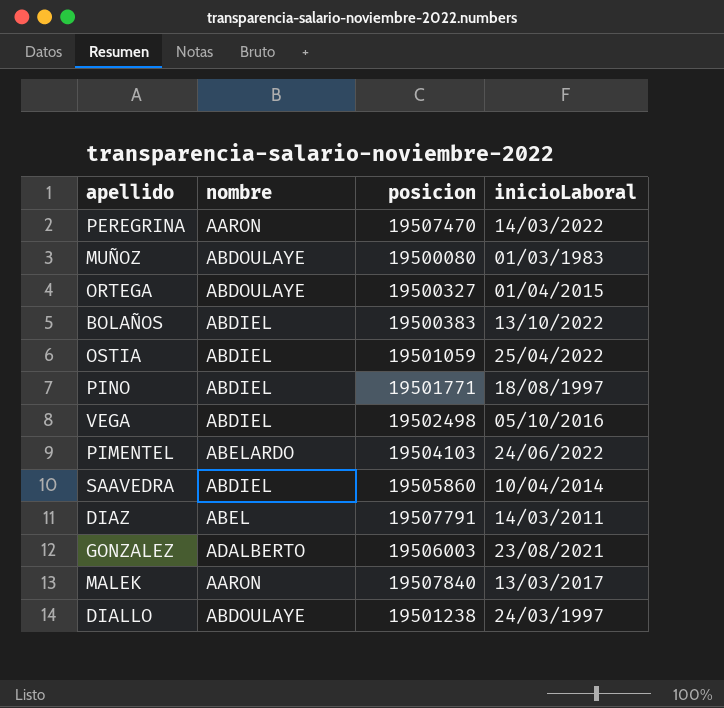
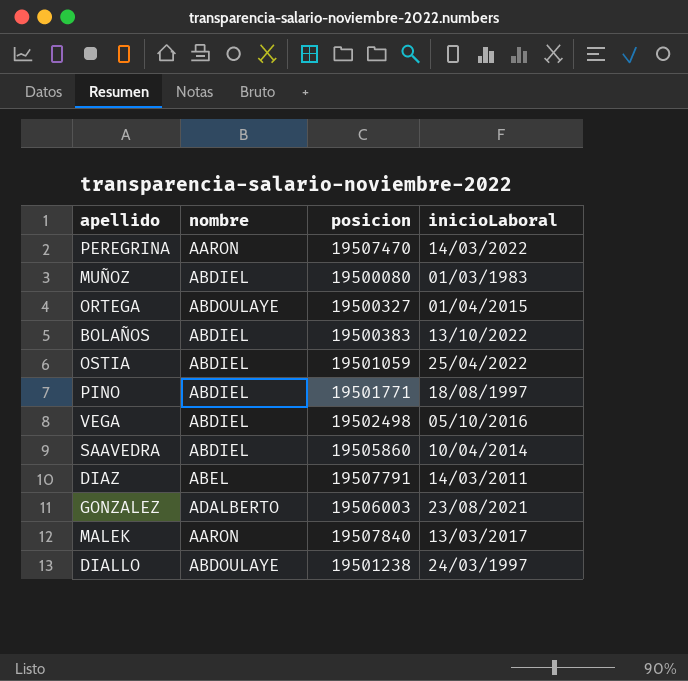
row PIMENTEL: ABELARDO | 19504103 | 24/06/2022 -> none
MUÑOZ | nombre: ABDOULAYE -> ABDIEL

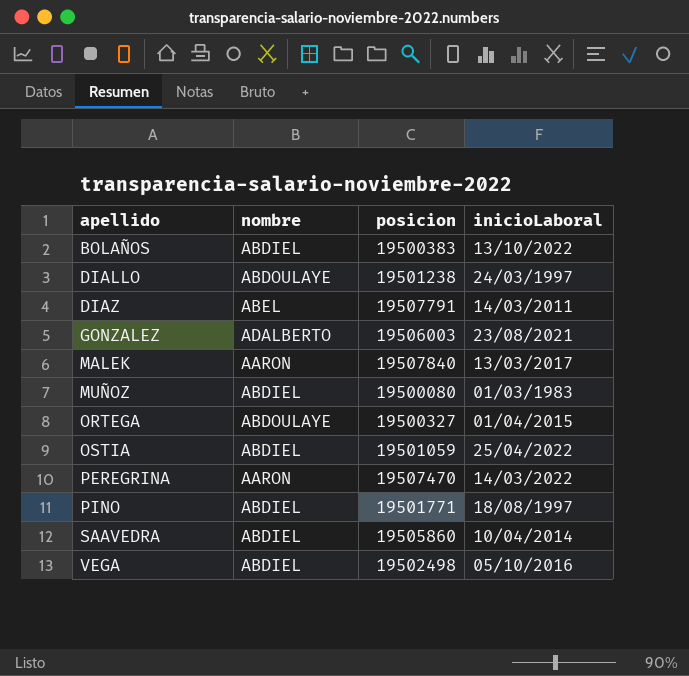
row order: none -> apellido ascending

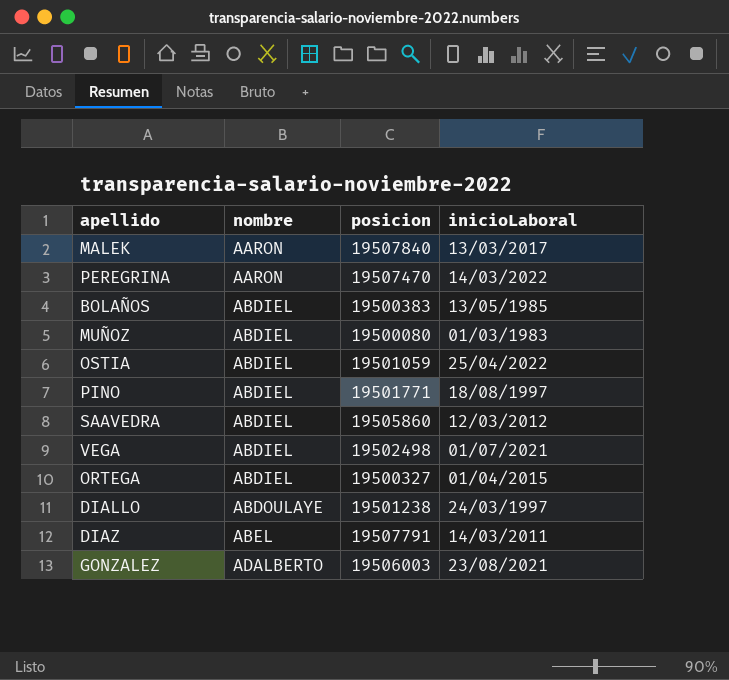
row order: apellido ascending -> nombre ascending
BOLAÑOS | inicioLaboral: 13/10/2022 -> 13/05/1985
SAAVEDRA | inicioLaboral: 10/04/2014 -> 12/03/2012
VEGA | inicioLaboral: 05/10/2016 -> 01/07/2021
ORTEGA | nombre: ABDOULAYE -> ABDIEL

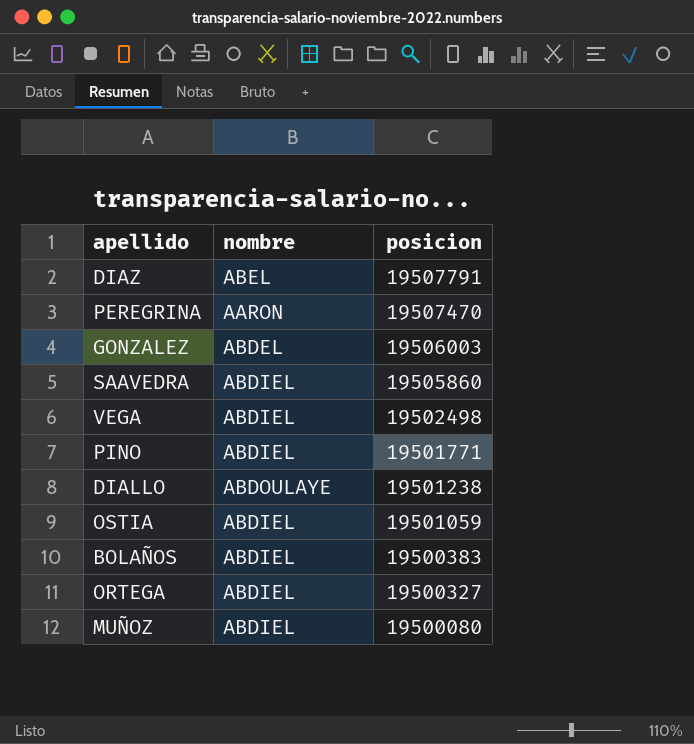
row order: nombre ascending -> posicion descending
column inicioLaboral | position: 4 -> none
row MALEK: AARON | 19507840 | 13/03/2017 -> none
GONZALEZ | nombre: ADALBERTO -> ABDEL

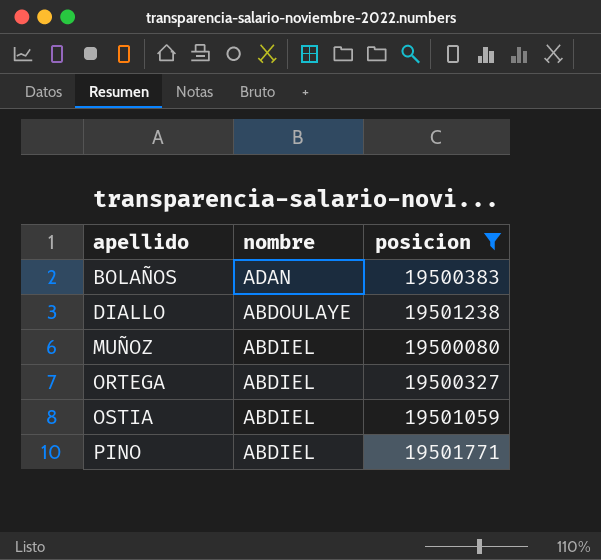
filter: none -> posicion <= 19501771
row order: posicion descending -> apellido ascending
BOLAÑOS | nombre: ABDIEL -> ADAN

